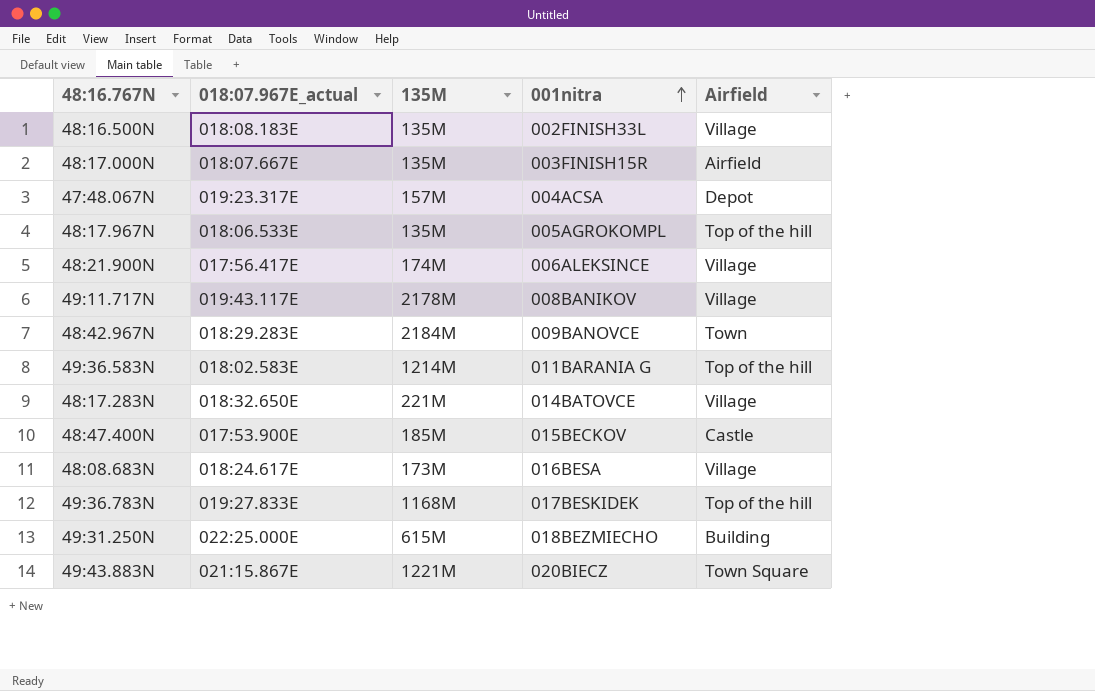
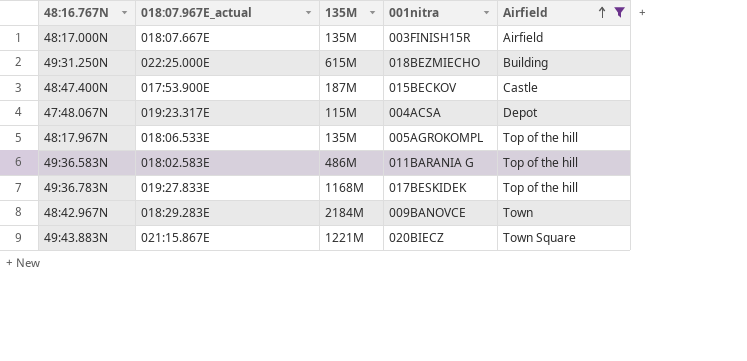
filter: none -> Airfield != Village
row order: 001nitra ascending -> Airfield ascending
48:47.400N | 135M: 185M -> 187M
47:48.067N | 135M: 157M -> 115M
49:36.583N | 135M: 1214M -> 486M

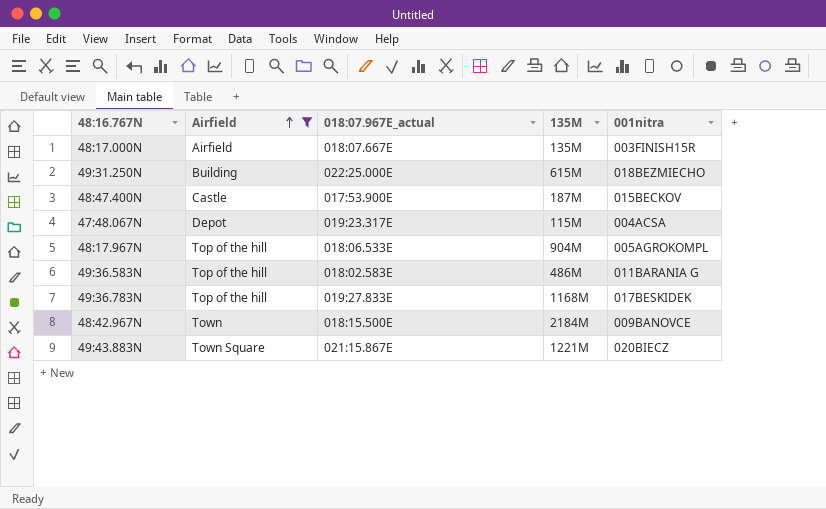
column Airfield | position: 5 -> 2
48:17.967N | 135M: 135M -> 904M
48:42.967N | 018:07.967E_actual: 018:29.283E -> 018:15.500E

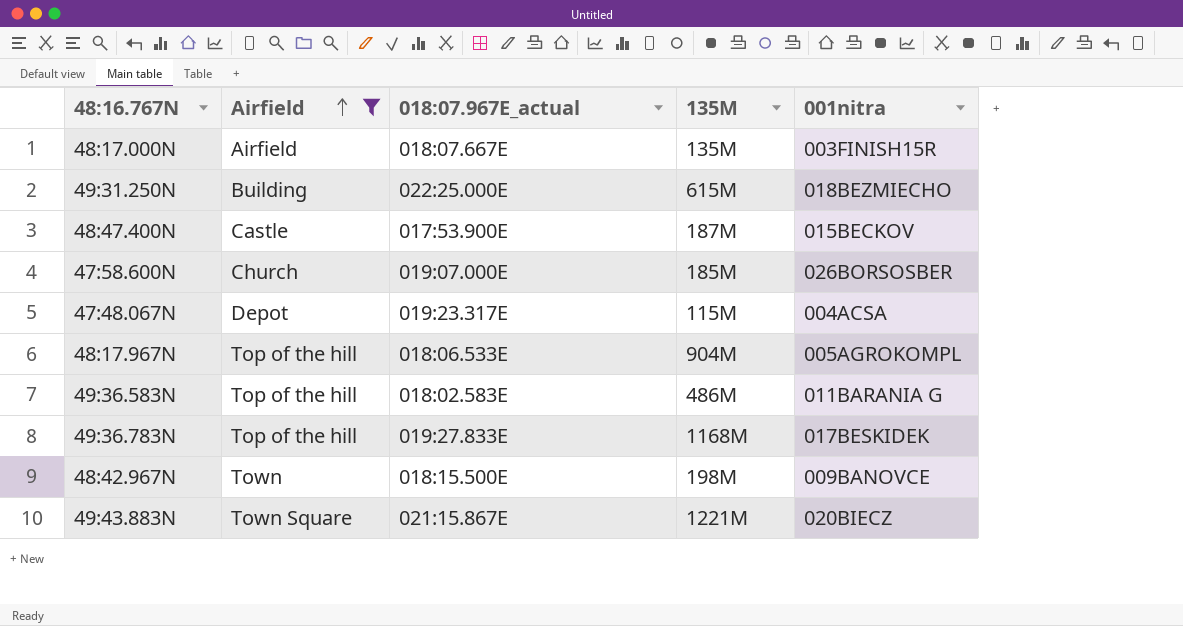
row 47:58.600N: none -> Church | 019:07.000E | 185M | 026BORSOSBER
48:42.967N | 135M: 2184M -> 198M

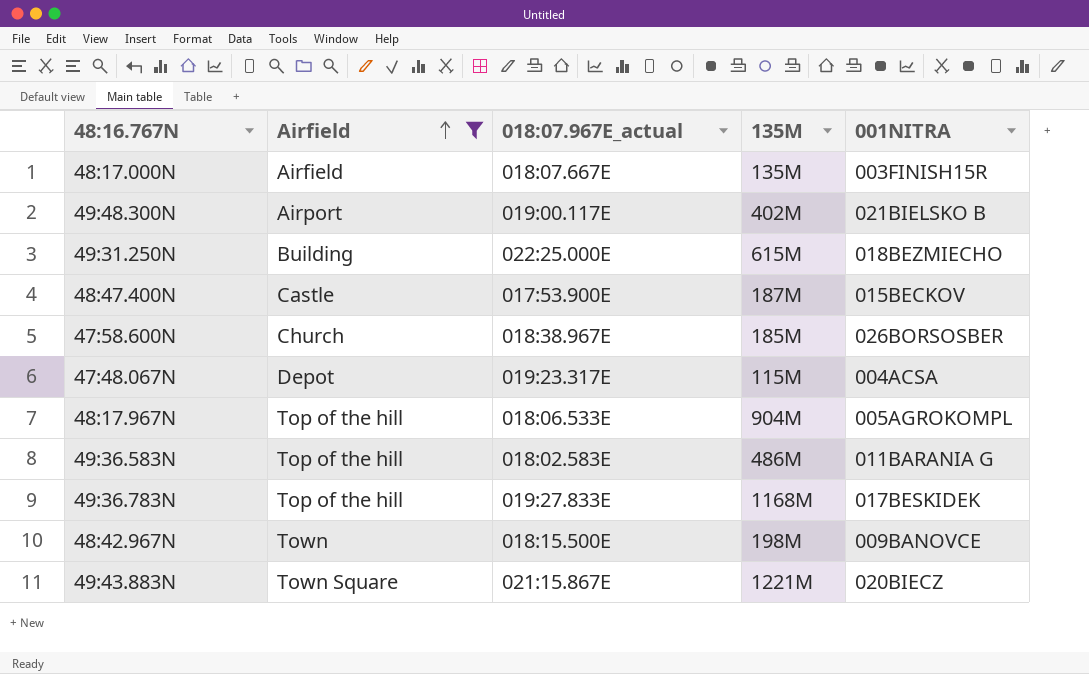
column name: 001nitra -> 001NITRA
row 49:48.300N: none -> Airport | 019:00.117E | 402M | 021BIELSKO B
47:58.600N | 018:07.967E_actual: 019:07.000E -> 018:38.967E

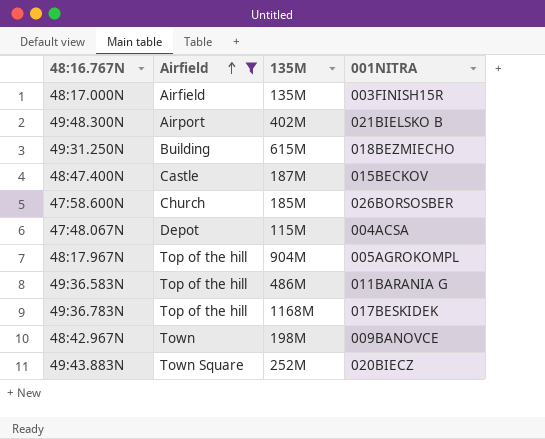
column 018:07.967E_actual | position: 3 -> none
49:43.883N | 135M: 1221M -> 252M

